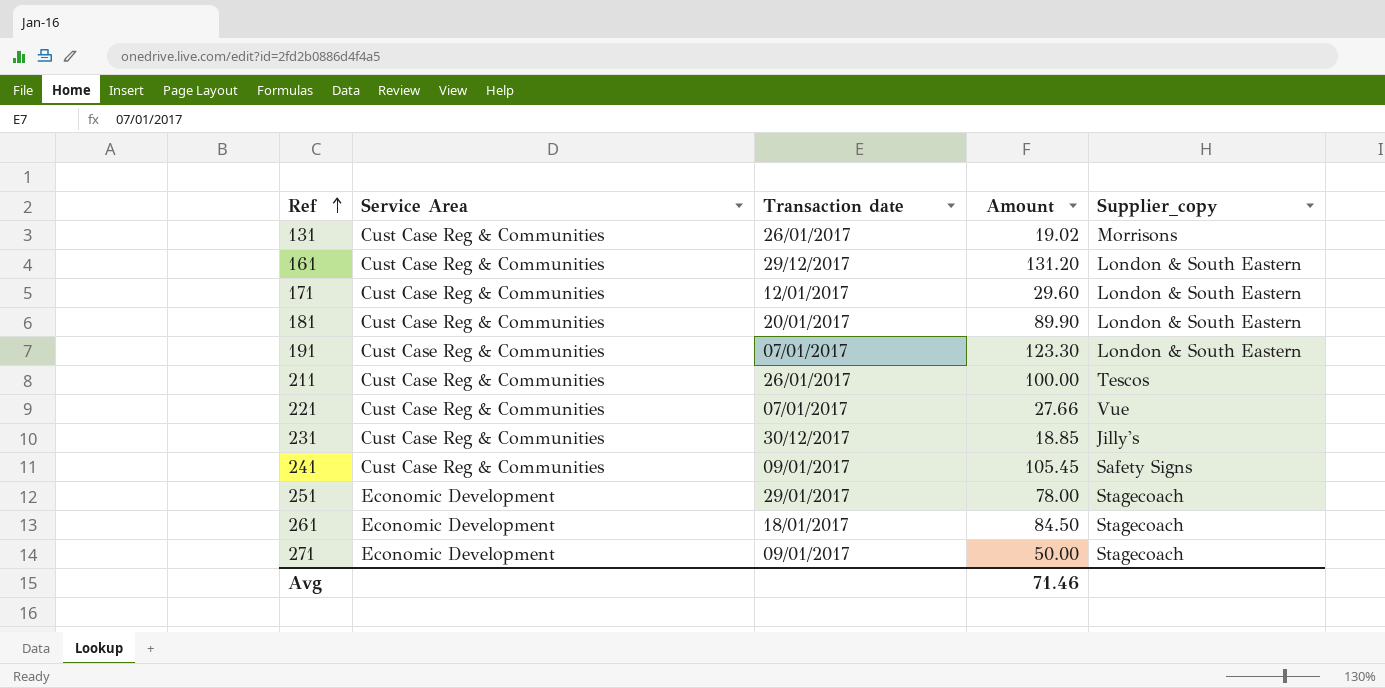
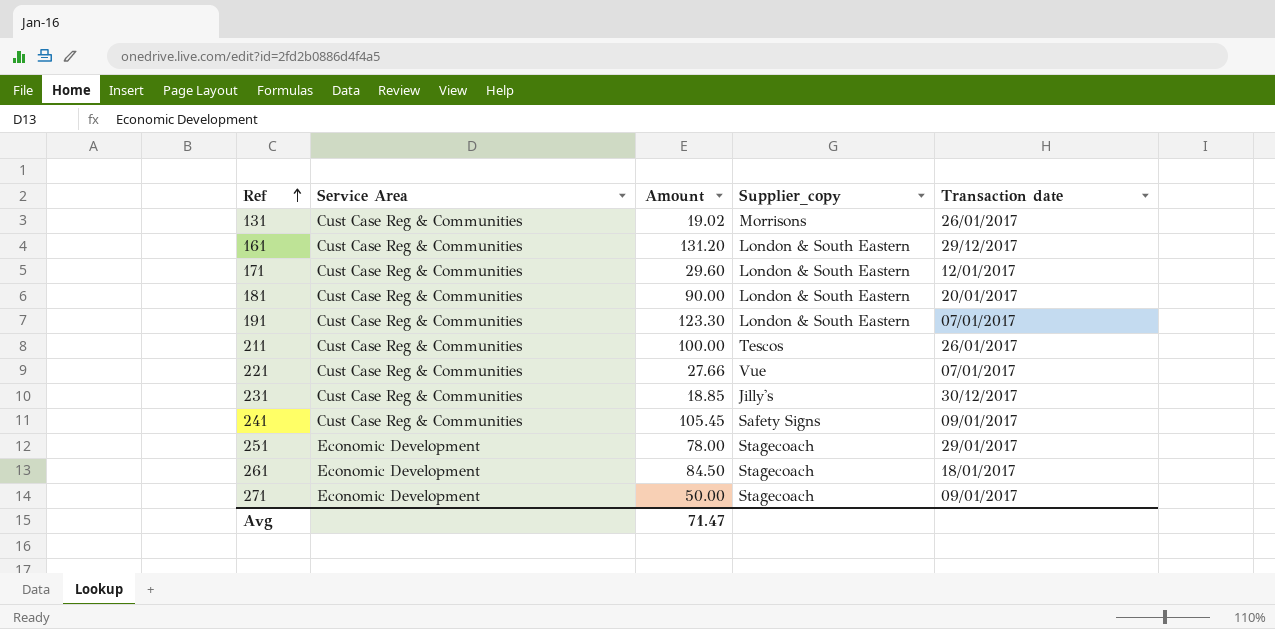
column Transaction date | position: 3 -> 5
181 | Amount: 89.90 -> 90.00
Avg | Amount: 71.46 -> 71.47

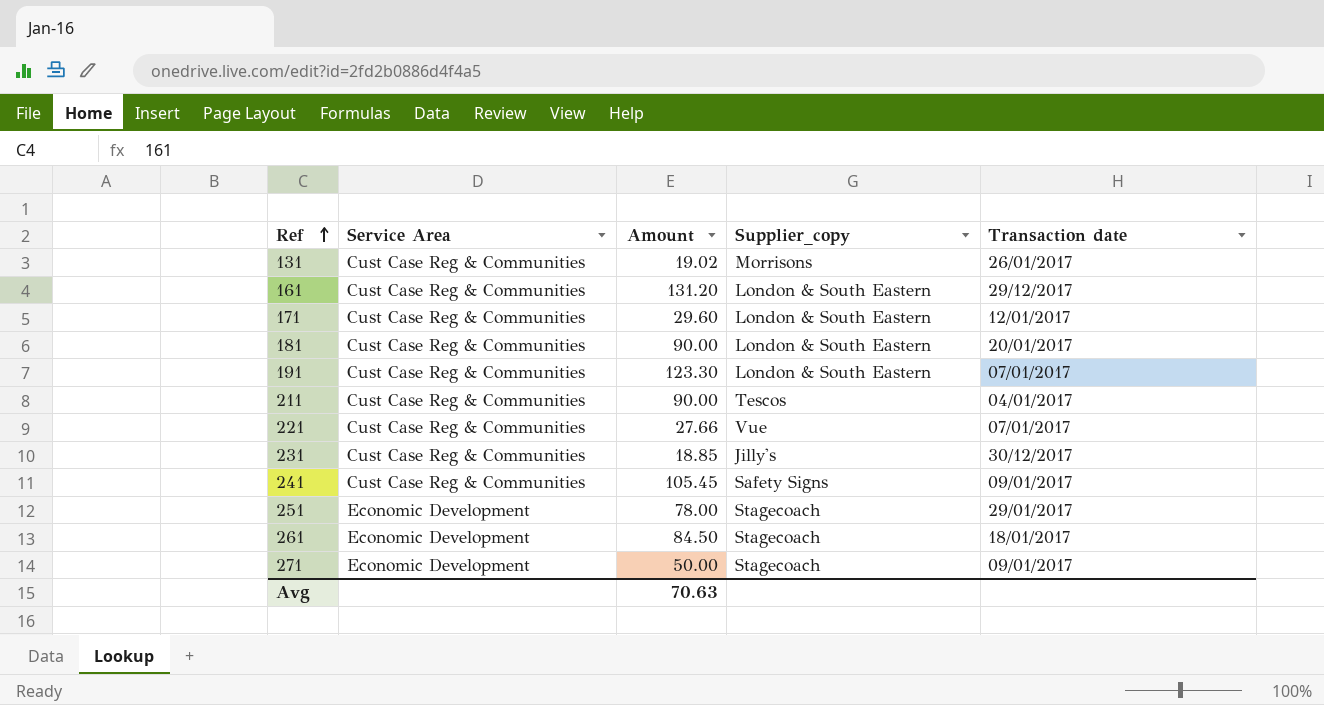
211 | Amount: 100.00 -> 90.00
211 | Transaction date: 26/01/2017 -> 04/01/2017
Avg | Amount: 71.47 -> 70.63

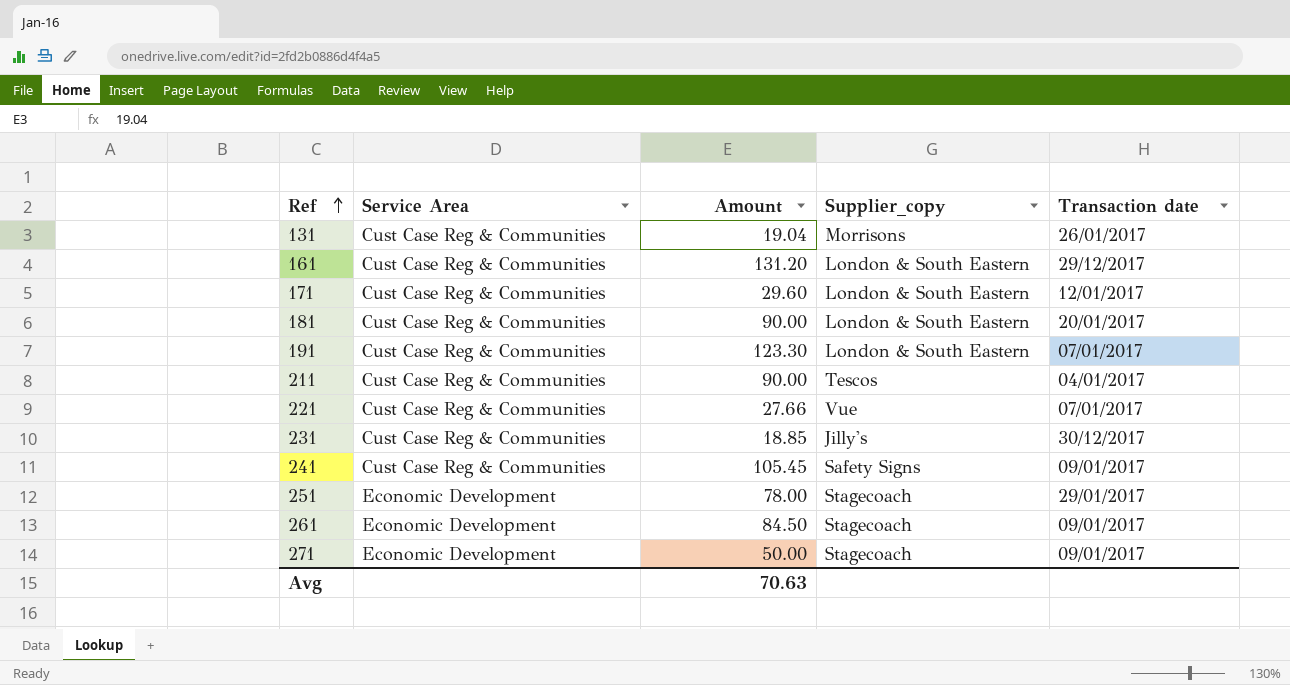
131 | Amount: 19.02 -> 19.04
261 | Transaction date: 18/01/2017 -> 09/01/2017

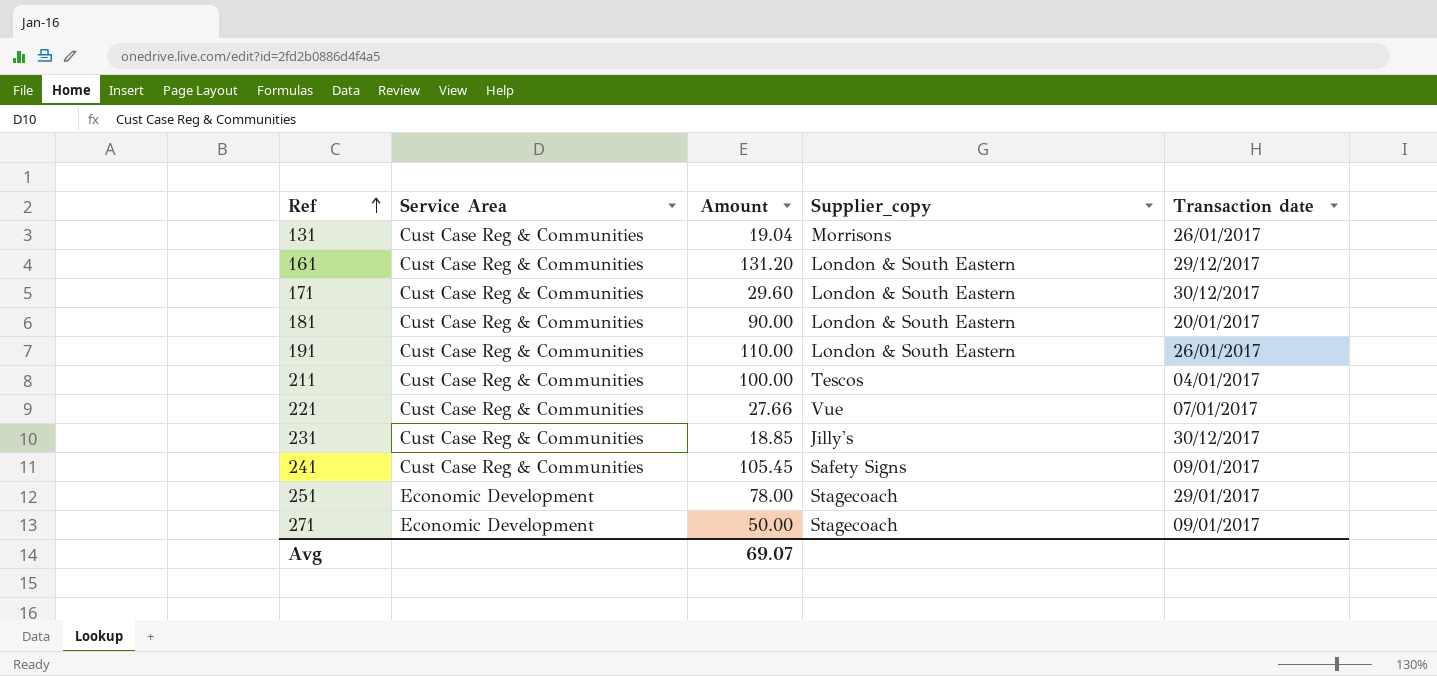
row 261: Economic Development | 84.50 | Stagecoach | 09/01/2017 -> none
171 | Transaction date: 12/01/2017 -> 30/12/2017
191 | Amount: 123.30 -> 110.00
191 | Transaction date: 07/01/2017 -> 26/01/2017
211 | Amount: 90.00 -> 100.00
Avg | Amount: 70.63 -> 69.07

